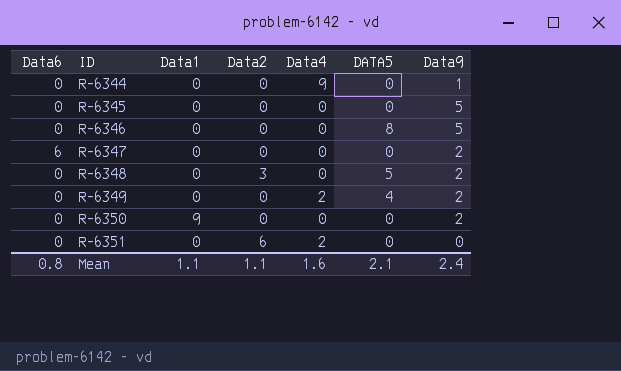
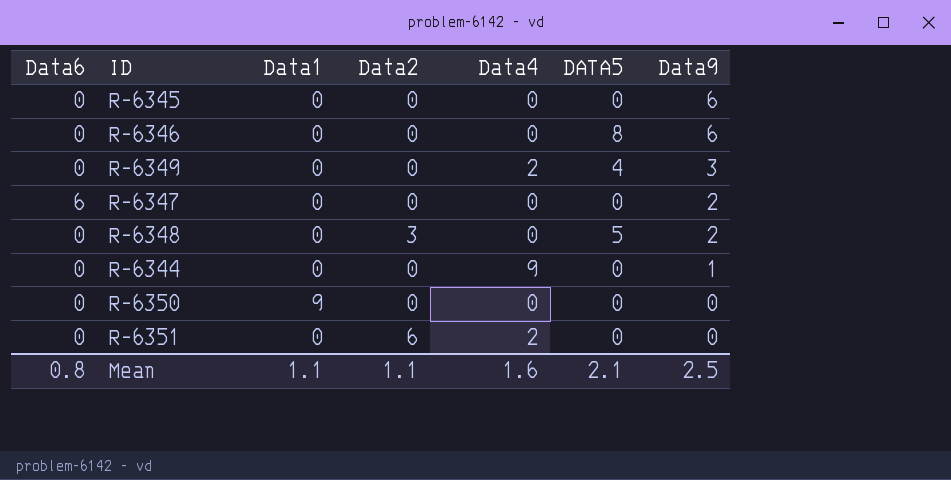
row order: ID ascending -> Data9 descending
R-6345 | Data9: 5 -> 6
R-6346 | Data9: 5 -> 6
R-6349 | Data9: 2 -> 3
R-6350 | Data9: 2 -> 0
Mean | Data9: 2.4 -> 2.5

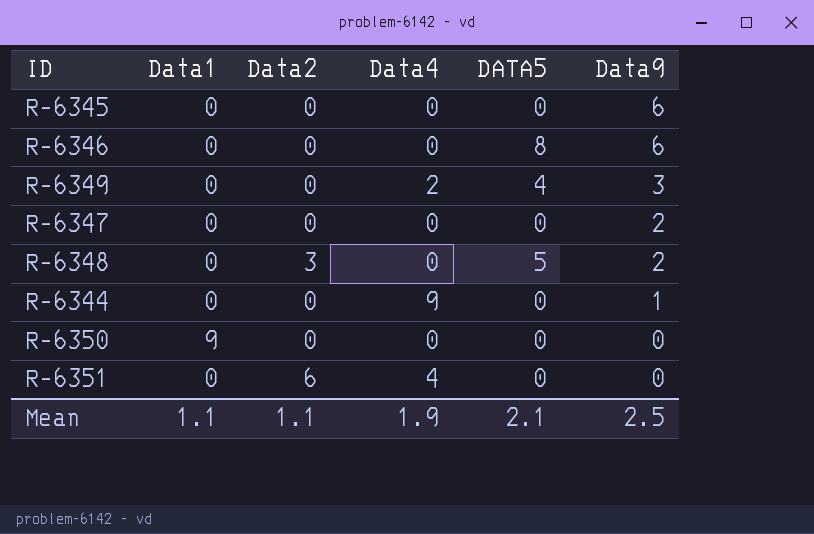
column Data6 | position: 1 -> none
R-6351 | Data4: 2 -> 4
Mean | Data4: 1.6 -> 1.9

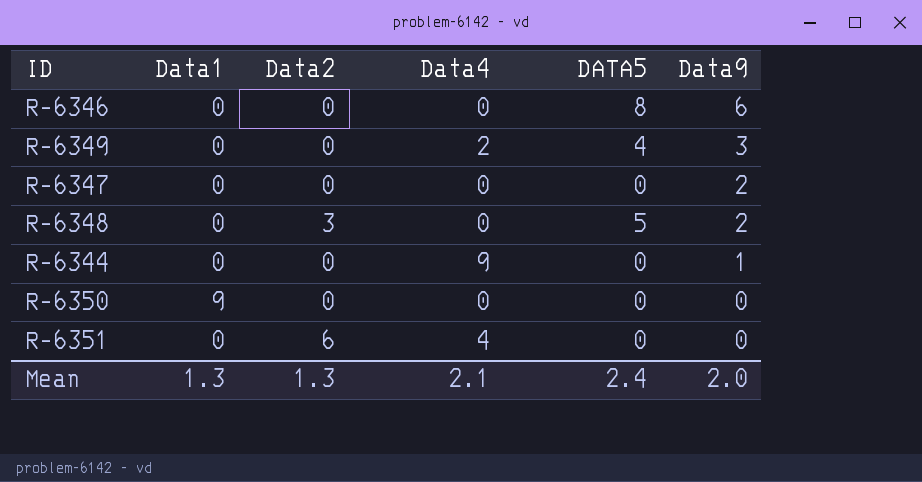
row R-6345: 0 | 0 | 0 | 0 | 6 -> none
Mean | Data1: 1.1 -> 1.3
Mean | Data2: 1.1 -> 1.3
Mean | Data4: 1.9 -> 2.1
Mean | DATA5: 2.1 -> 2.4
Mean | Data9: 2.5 -> 2.0

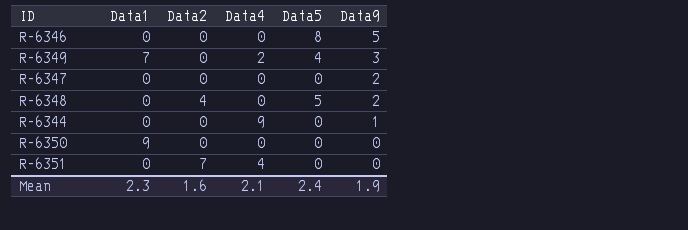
column name: DATA5 -> Data5
R-6346 | Data9: 6 -> 5
R-6349 | Data1: 0 -> 7
R-6348 | Data2: 3 -> 4
R-6351 | Data2: 6 -> 7
Mean | Data1: 1.3 -> 2.3
Mean | Data2: 1.3 -> 1.6
Mean | Data9: 2.0 -> 1.9

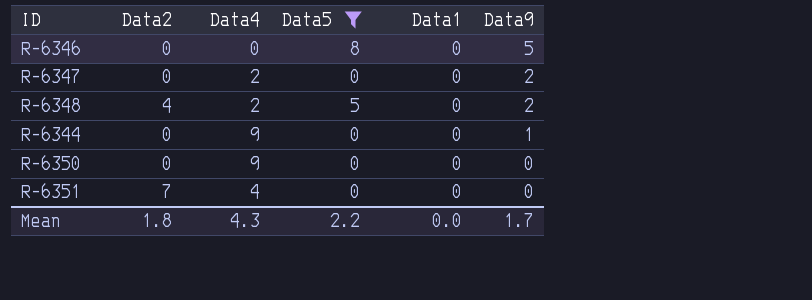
filter: none -> Data5 != 4
column Data1 | position: 2 -> 5
R-6347 | Data4: 0 -> 2
R-6348 | Data4: 0 -> 2
R-6350 | Data4: 0 -> 9
R-6350 | Data1: 9 -> 0
Mean | Data2: 1.6 -> 1.8
Mean | Data4: 2.1 -> 4.3
Mean | Data5: 2.4 -> 2.2
Mean | Data1: 2.3 -> 0.0
Mean | Data9: 1.9 -> 1.7

